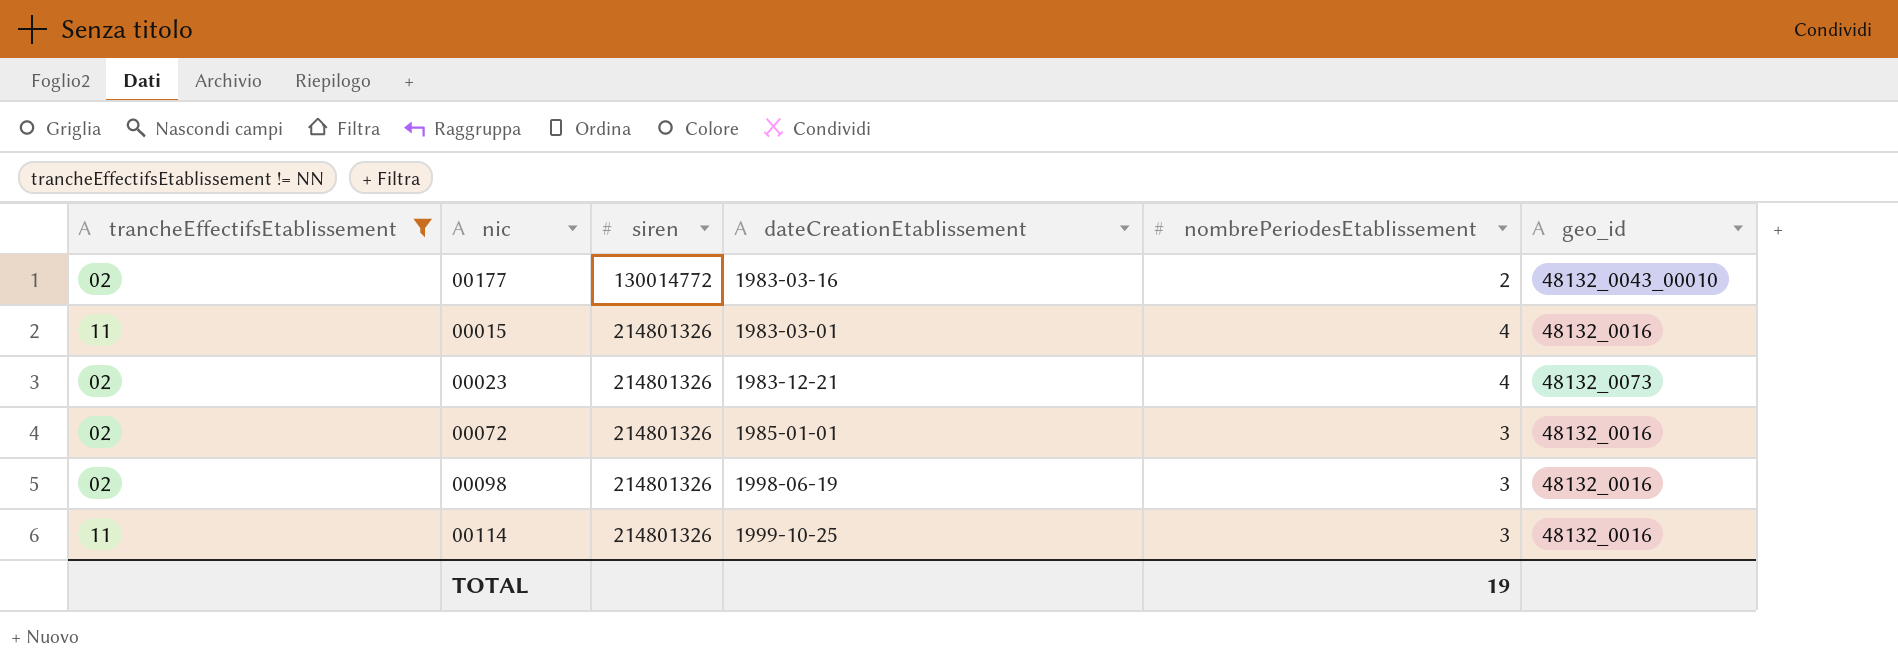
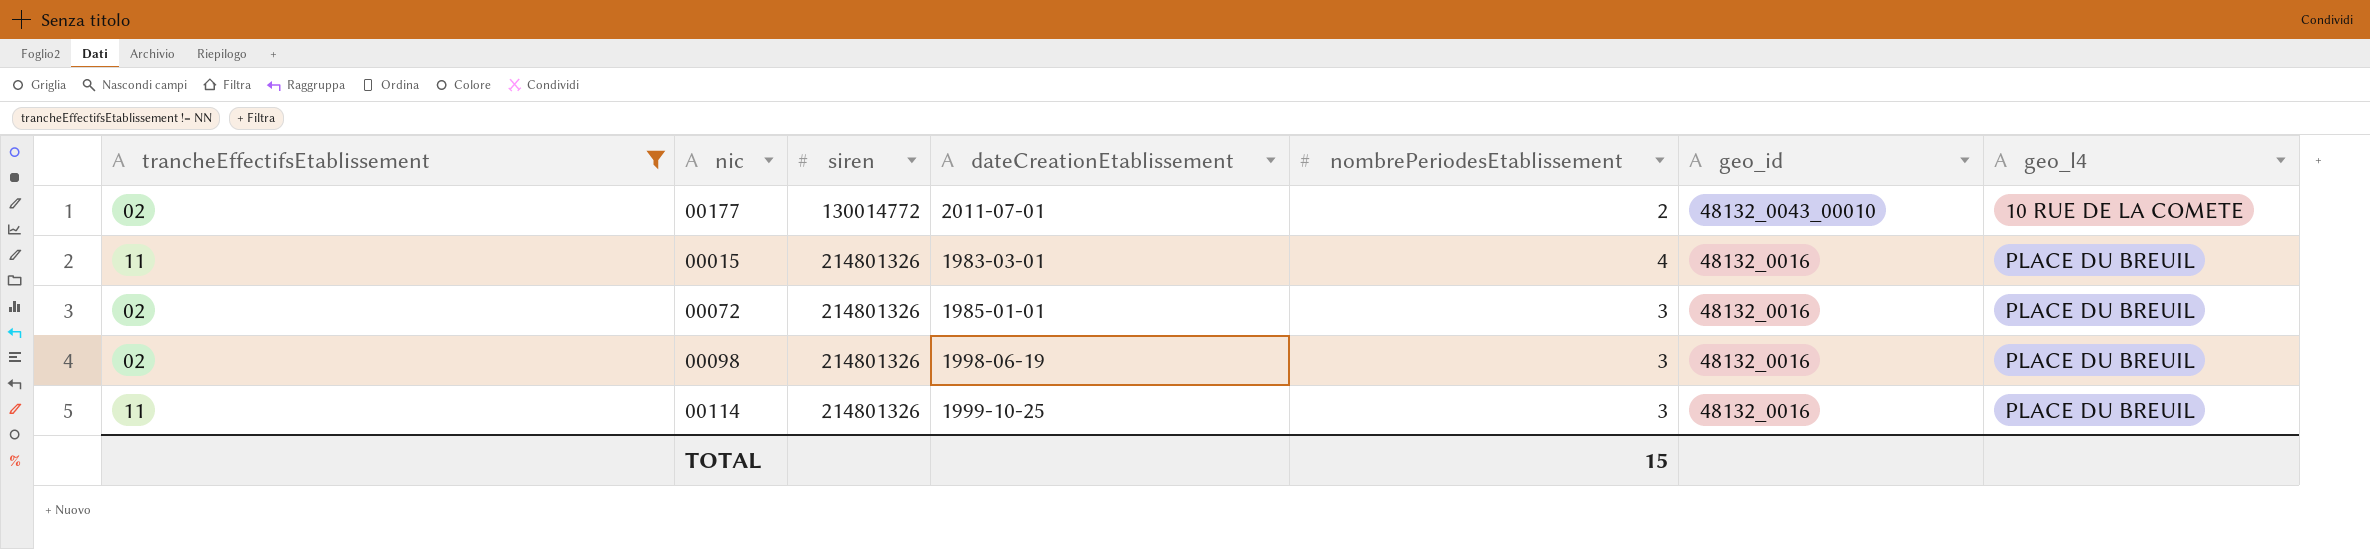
column geo_l4 | position: none -> 7
row 00023: 02 | 214801326 | 1983-12-21 | 4 | 48132_0073 -> none
00177 | dateCreationEtablissement: 1983-03-16 -> 2011-07-01
TOTAL | nombrePeriodesEtablissement: 19 -> 15

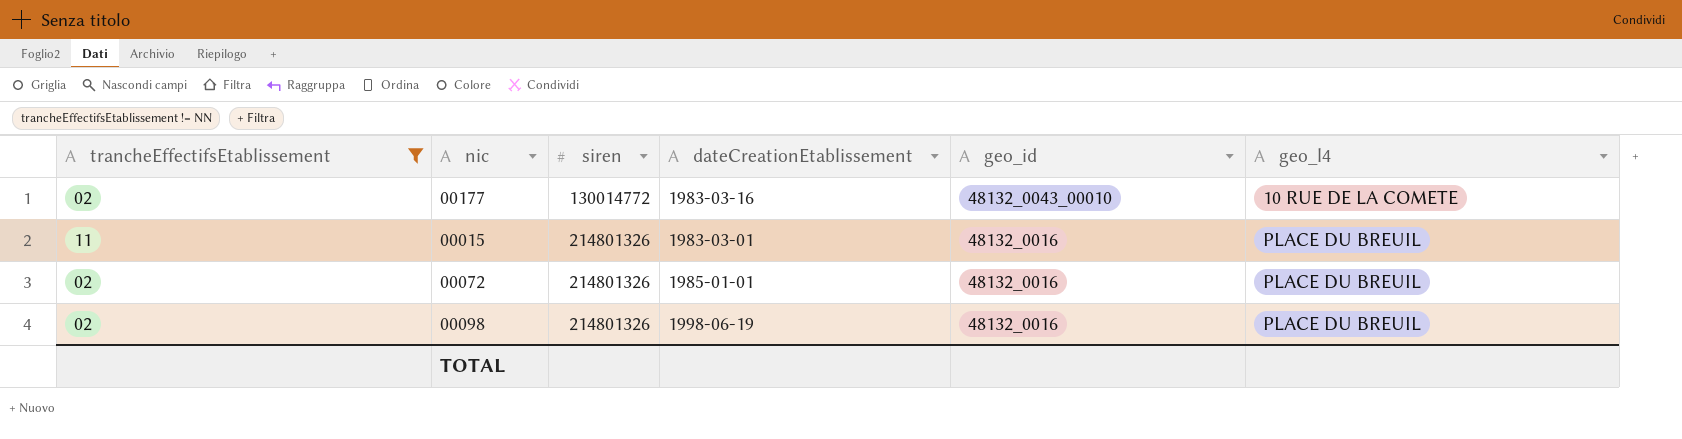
column nombrePeriodesEtablissement | position: 5 -> none
row 00114: 11 | 214801326 | 1999-10-25 | 3 | 48132_0016 | PLACE DU BREUIL -> none
00177 | dateCreationEtablissement: 2011-07-01 -> 1983-03-16

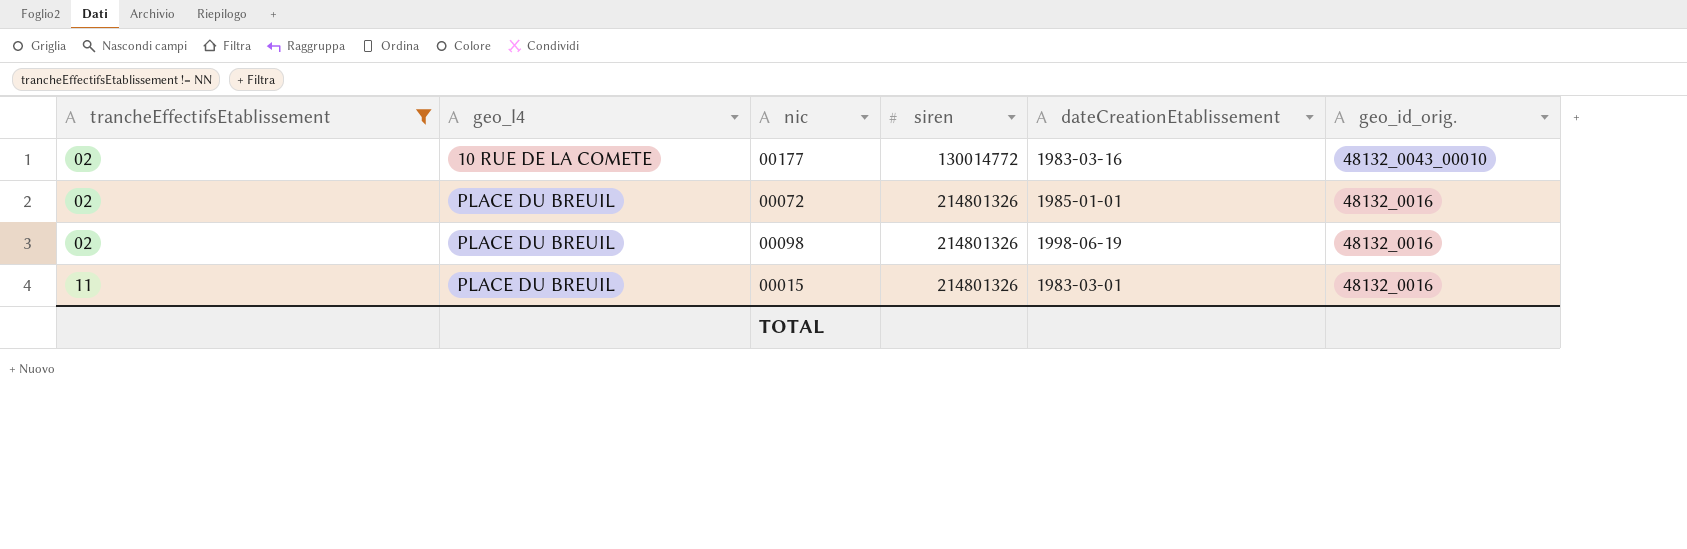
row order: siren ascending -> trancheEffectifsEtablissement ascending
column geo_l4 | position: 6 -> 2
column name: geo_id -> geo_id_orig.

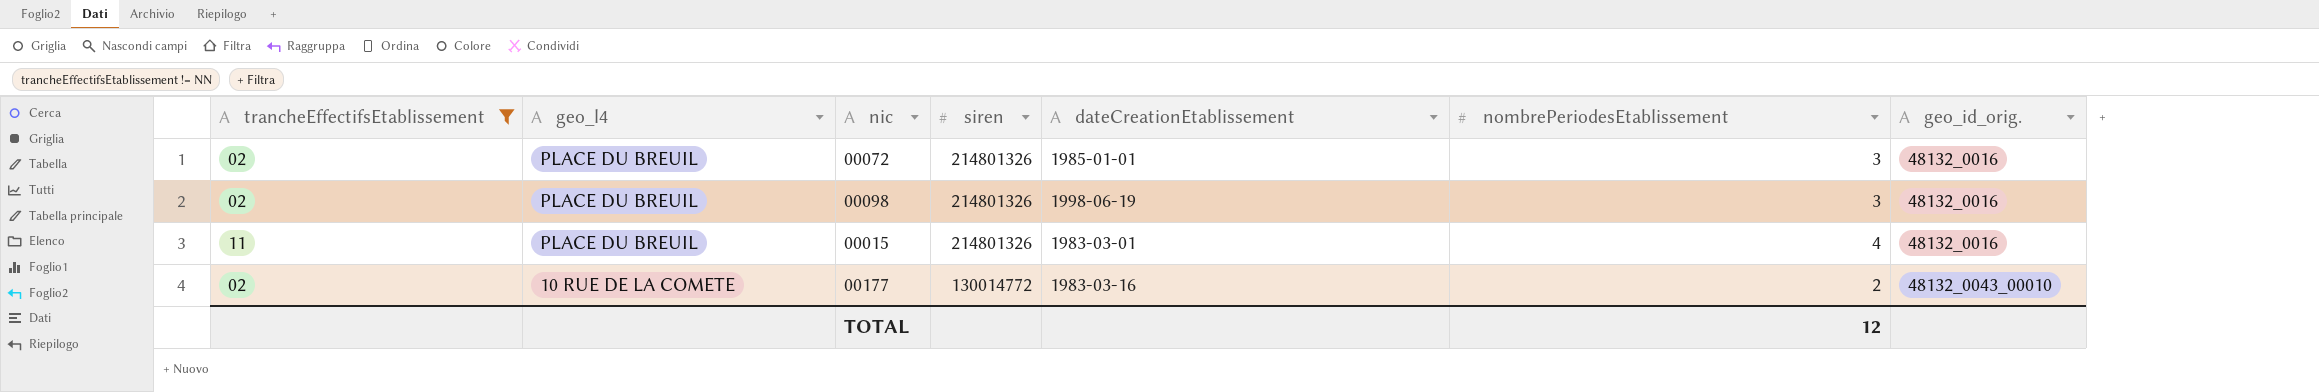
row order: trancheEffectifsEtablissement ascending -> geo_l4 descending
column nombrePeriodesEtablissement | position: none -> 6

